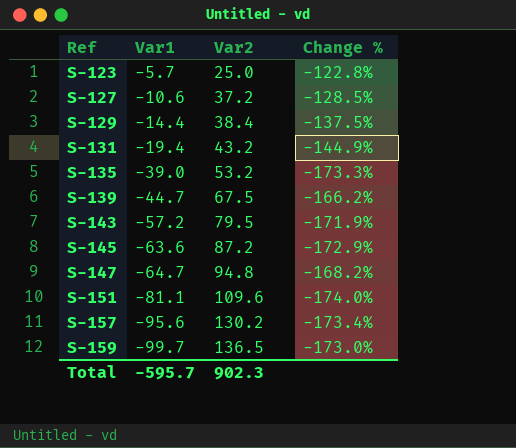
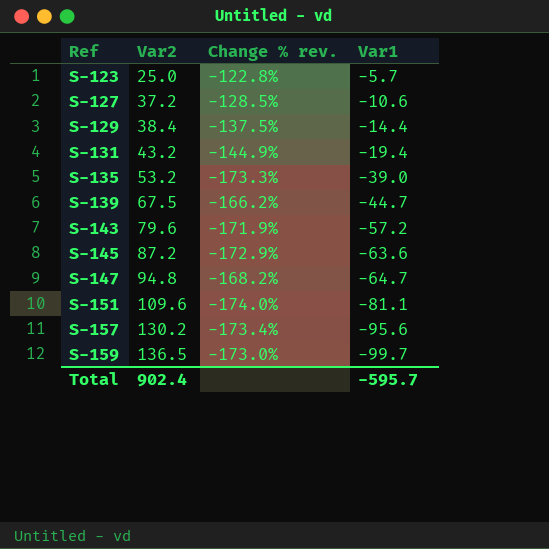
column name: Change % -> Change % rev.
column Var1 | position: 2 -> 4
S-143 | Var2: 79.5 -> 79.6
Total | Var2: 902.3 -> 902.4

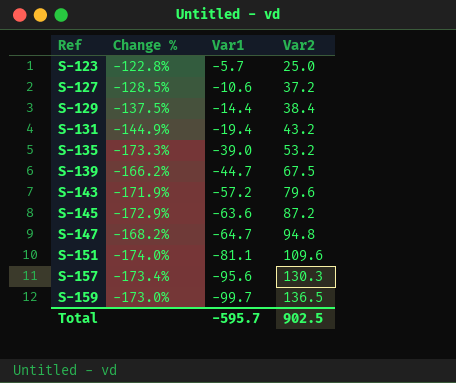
column name: Change % rev. -> Change %
column Var2 | position: 2 -> 4
S-157 | Var2: 130.2 -> 130.3
Total | Var2: 902.4 -> 902.5

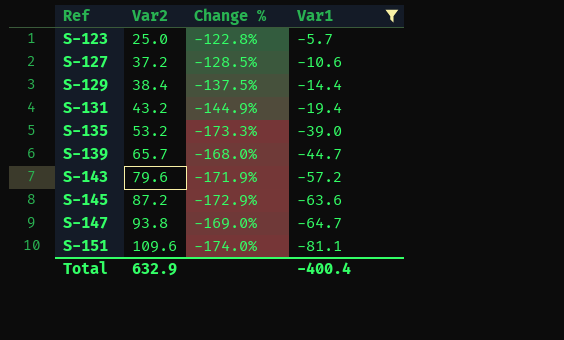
filter: none -> Var1 >= -81.1
column Var2 | position: 4 -> 2
S-139 | Var2: 67.5 -> 65.7
S-139 | Change %: -166.2% -> -168.0%
S-147 | Var2: 94.8 -> 93.8
S-147 | Change %: -168.2% -> -169.0%
Total | Var2: 902.5 -> 632.9
Total | Var1: -595.7 -> -400.4

